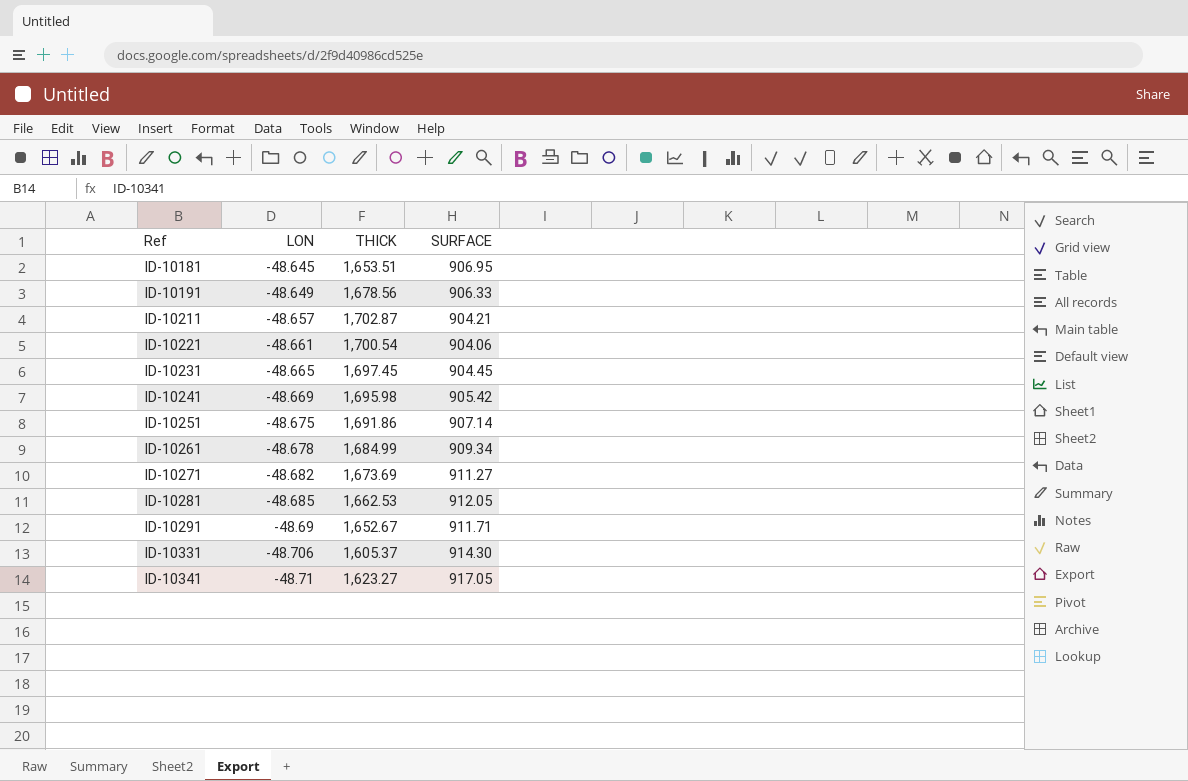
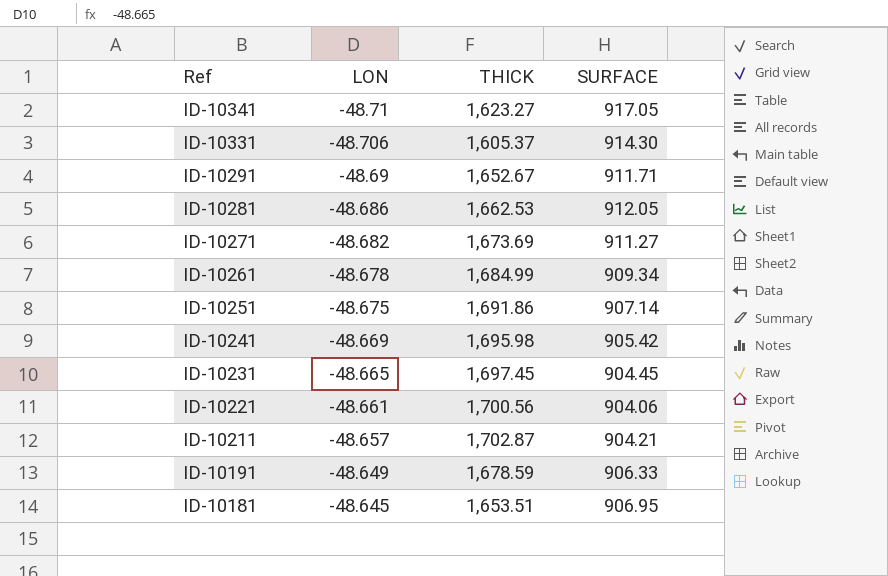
row order: Ref ascending -> Ref descending
ID-10281 | LON: -48.685 -> -48.686
ID-10221 | THICK: 1,700.54 -> 1,700.56
ID-10191 | THICK: 1,678.56 -> 1,678.59

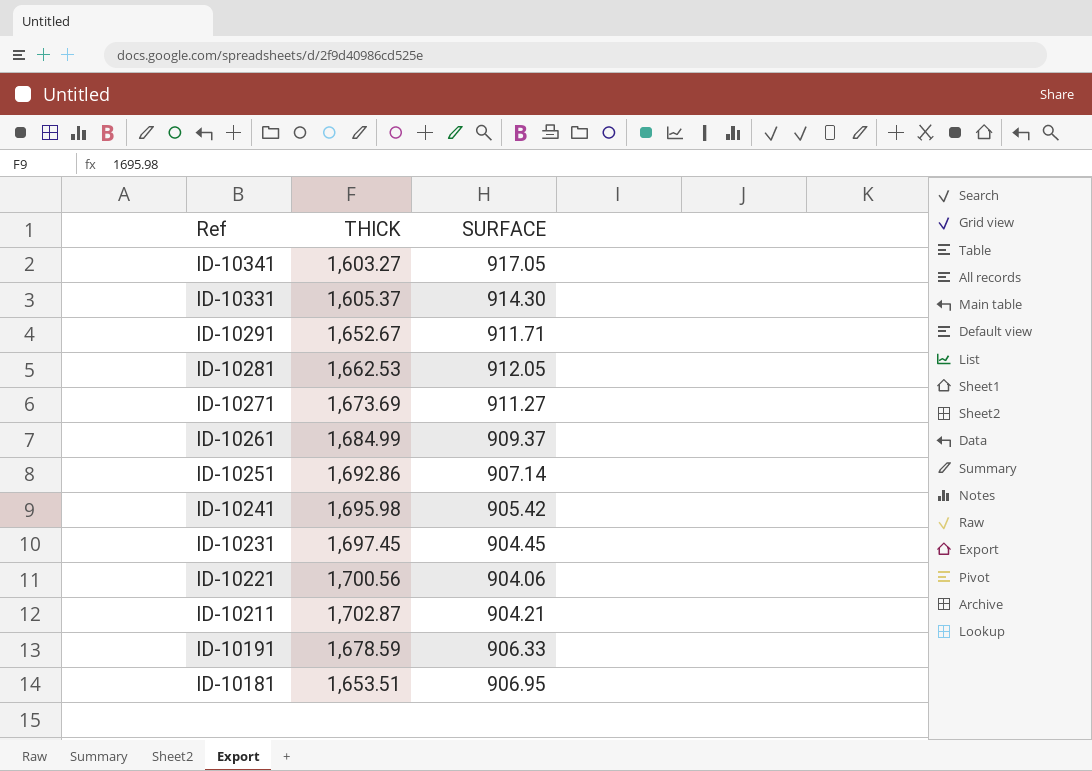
column LON | position: 2 -> none
ID-10341 | THICK: 1,623.27 -> 1,603.27
ID-10261 | SURFACE: 909.34 -> 909.37
ID-10251 | THICK: 1,691.86 -> 1,692.86

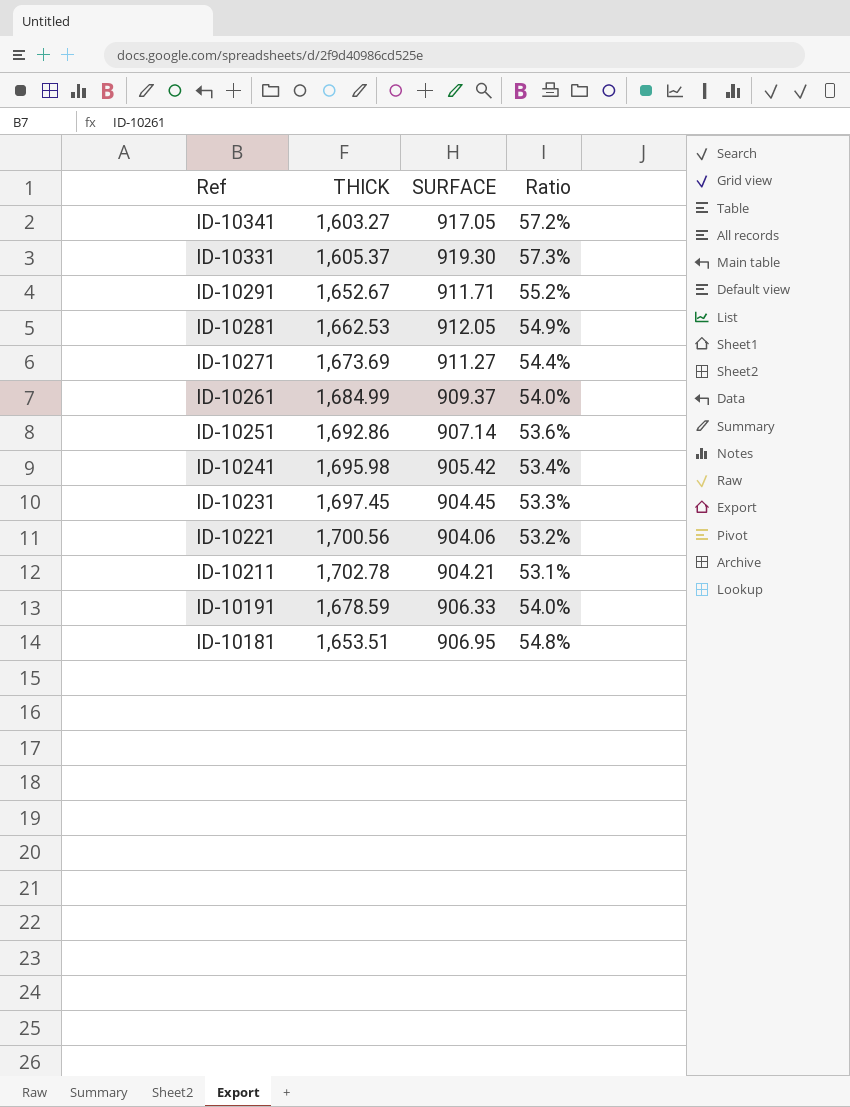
column Ratio | formula: none -> [SURFACE] / [THICK]
ID-10331 | SURFACE: 914.30 -> 919.30
ID-10211 | THICK: 1,702.87 -> 1,702.78

